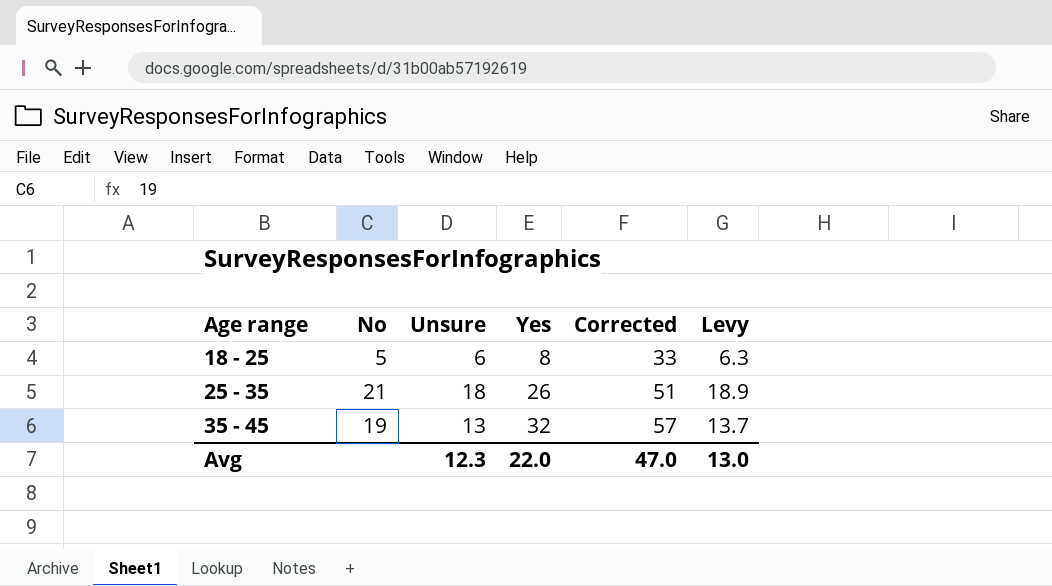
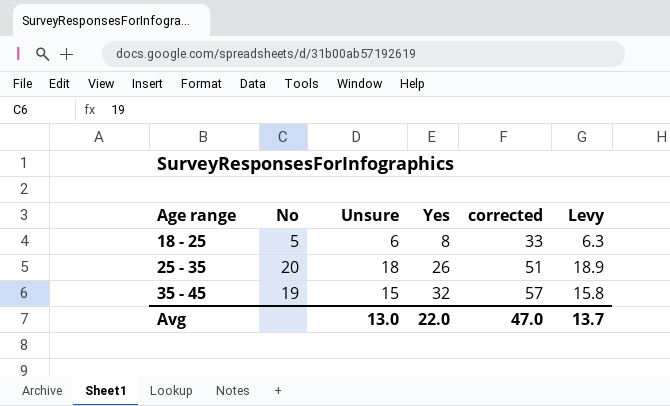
column name: Corrected -> corrected
25 - 35 | No: 21 -> 20
35 - 45 | Unsure: 13 -> 15
35 - 45 | Levy: 13.7 -> 15.8
Avg | Unsure: 12.3 -> 13.0
Avg | Levy: 13.0 -> 13.7

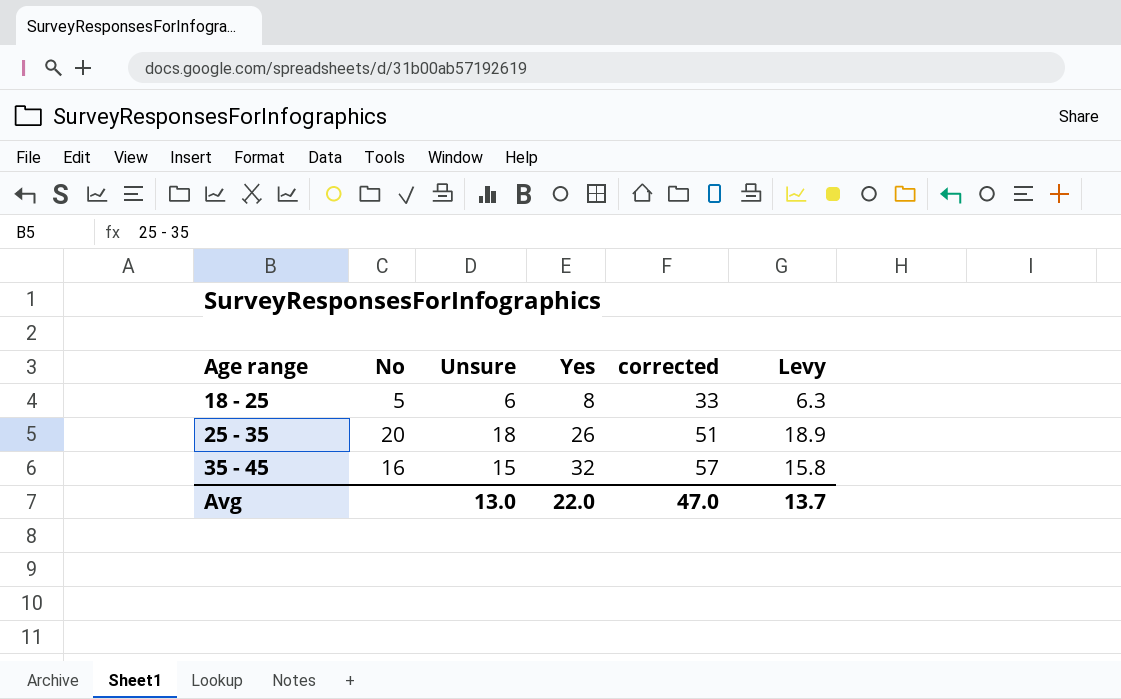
35 - 45 | No: 19 -> 16

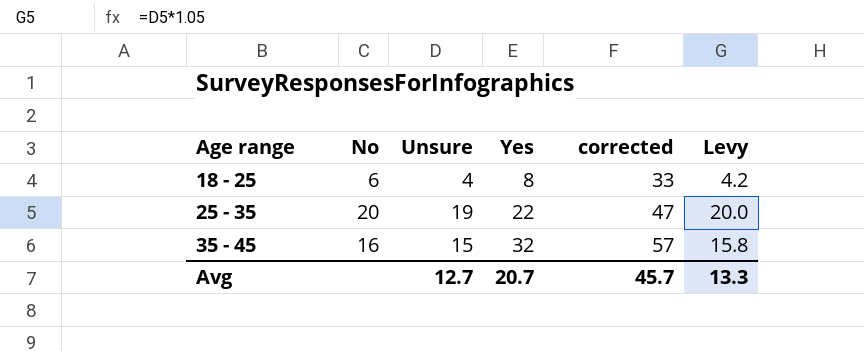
18 - 25 | No: 5 -> 6
18 - 25 | Unsure: 6 -> 4
18 - 25 | Levy: 6.3 -> 4.2
25 - 35 | Unsure: 18 -> 19
25 - 35 | Yes: 26 -> 22
25 - 35 | corrected: 51 -> 47
25 - 35 | Levy: 18.9 -> 20.0
Avg | Unsure: 13.0 -> 12.7
Avg | Yes: 22.0 -> 20.7
Avg | corrected: 47.0 -> 45.7
Avg | Levy: 13.7 -> 13.3

